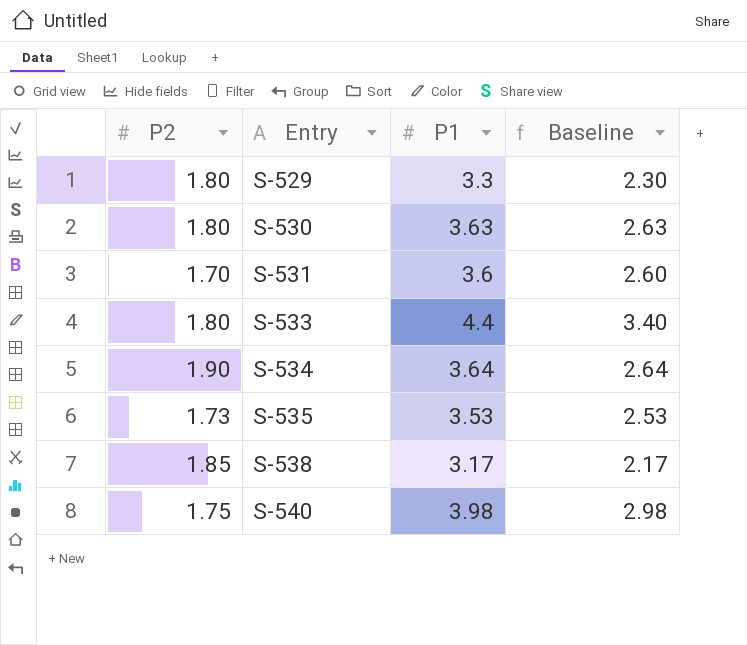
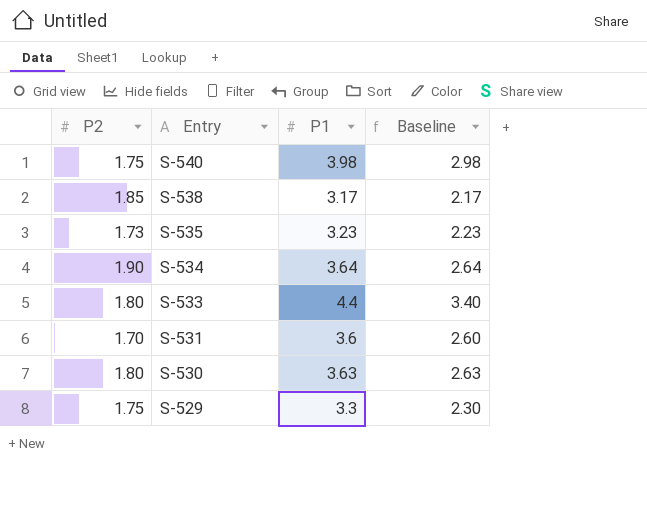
row order: Entry ascending -> Entry descending
S-535 | P1: 3.53 -> 3.23
S-535 | Baseline: 2.53 -> 2.23
S-529 | P2: 1.80 -> 1.75

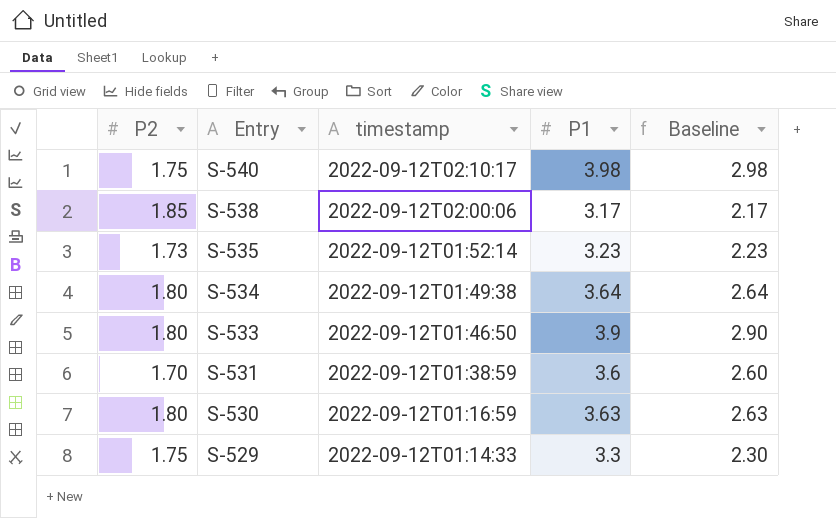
column timestamp | position: none -> 3
S-534 | P2: 1.90 -> 1.80
S-533 | P1: 4.4 -> 3.9
S-533 | Baseline: 3.40 -> 2.90

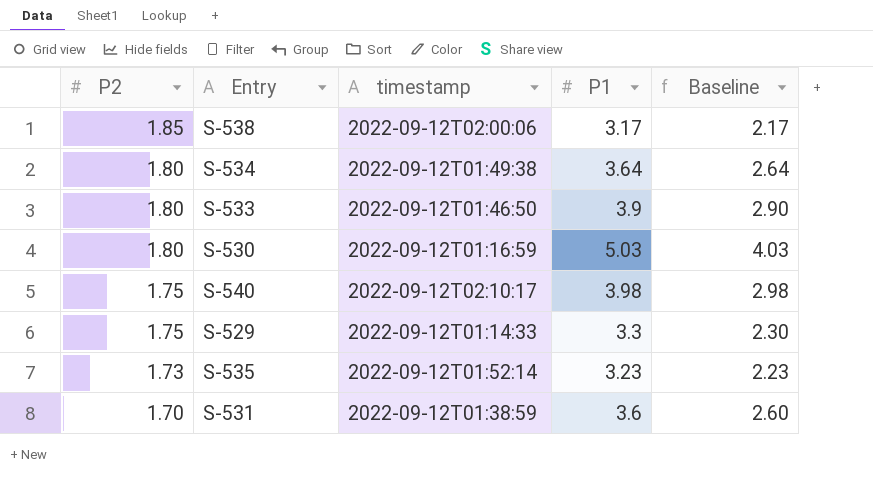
row order: Entry descending -> P2 descending
S-530 | P1: 3.63 -> 5.03
S-530 | Baseline: 2.63 -> 4.03

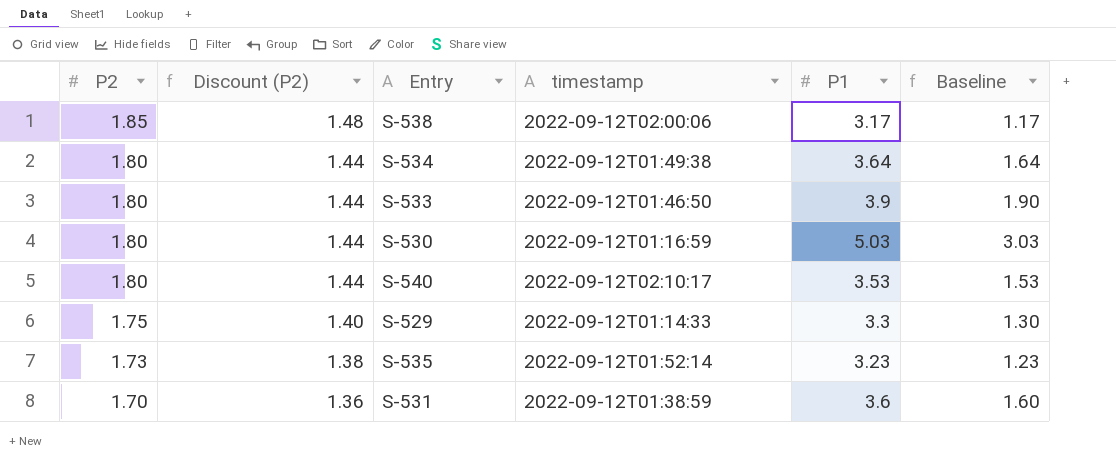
column Discount (P2) | formula: none -> [P2] * 0.8
column Baseline | formula: [P1] - 1 -> [P1] - 2
S-540 | P2: 1.75 -> 1.80
S-540 | P1: 3.98 -> 3.53

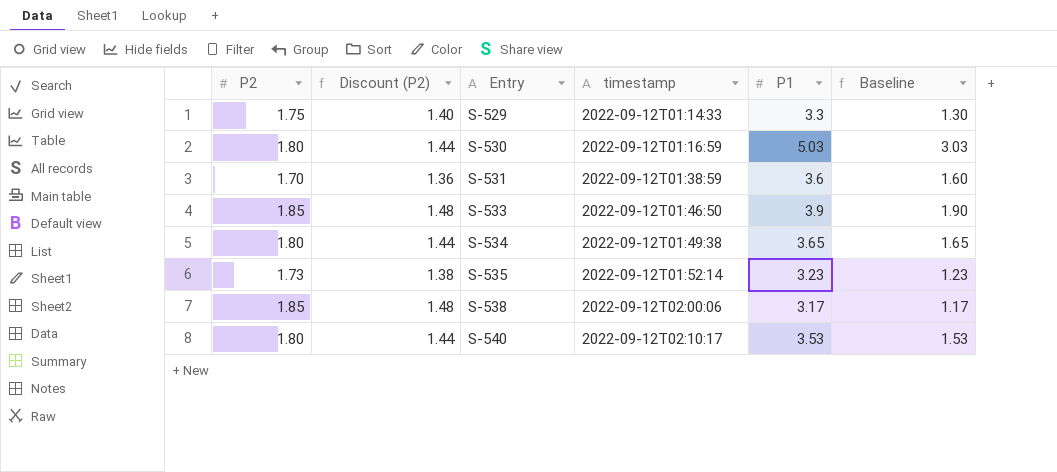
row order: P2 descending -> Entry ascending
S-533 | P2: 1.80 -> 1.85
S-533 | Discount (P2): 1.44 -> 1.48
S-534 | P1: 3.64 -> 3.65
S-534 | Baseline: 1.64 -> 1.65

